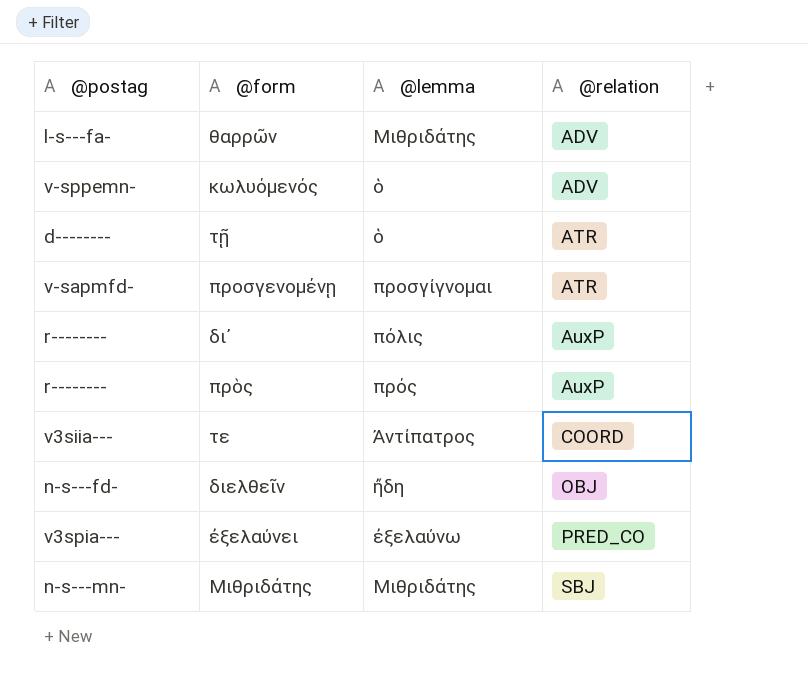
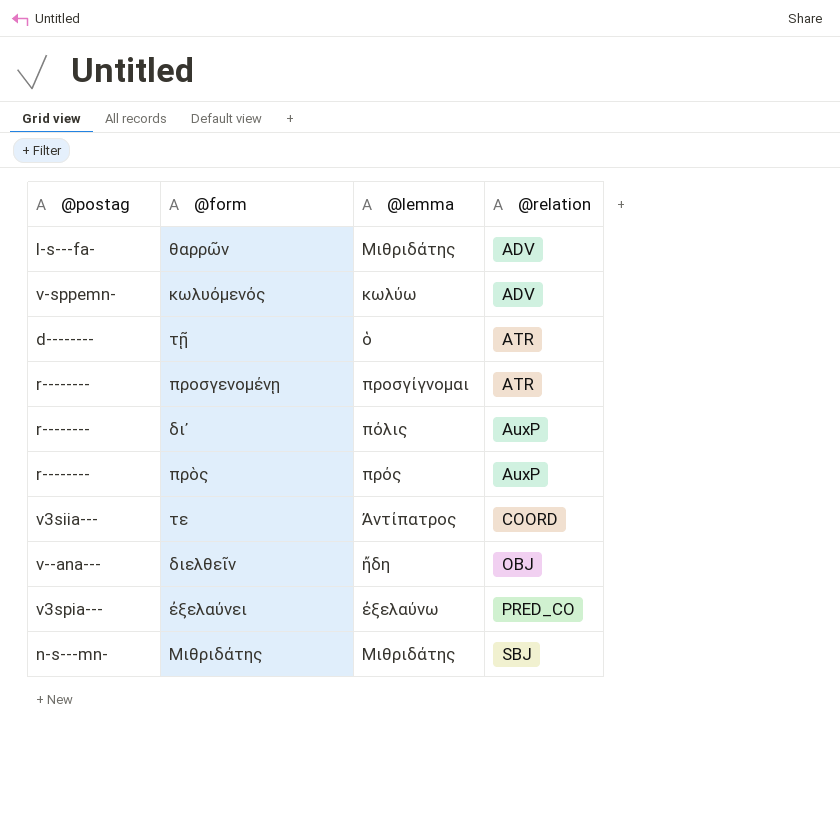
κωλυόμενός | @lemma: ὁ -> κωλύω
προσγενομένῃ | @postag: v-sapmfd- -> r--------
διελθεῖν | @postag: n-s---fd- -> v--ana---

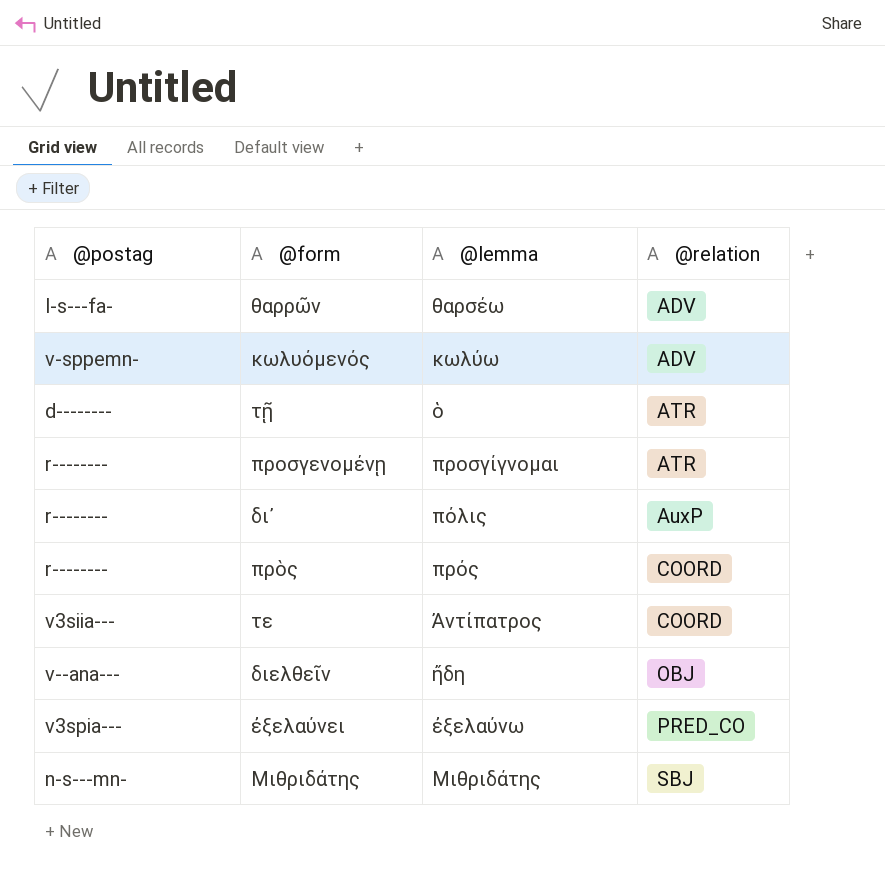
θαρρῶν | @lemma: Μιθριδάτης -> θαρσέω
πρὸς | @relation: AuxP -> COORD

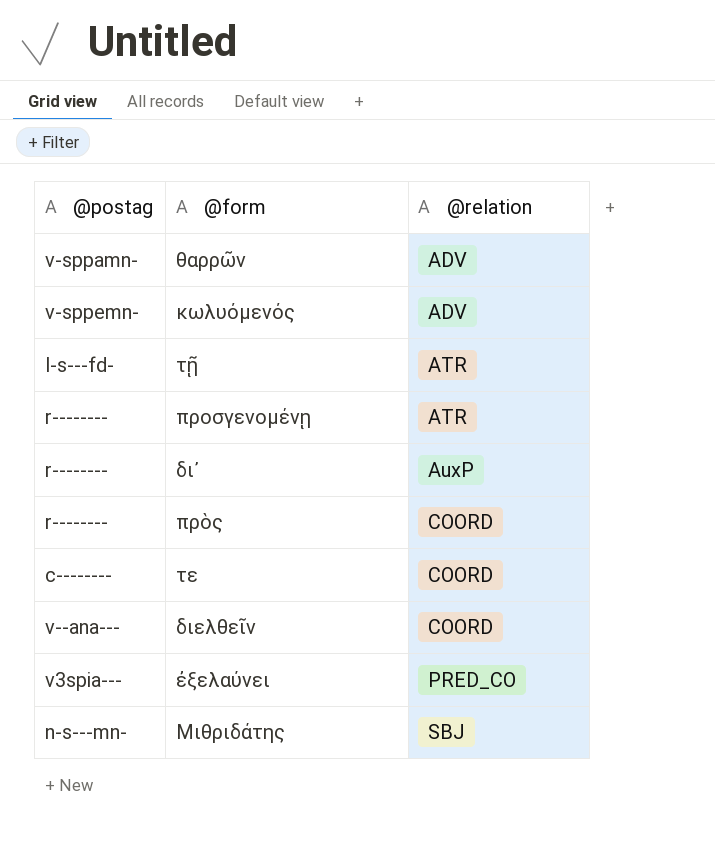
column @lemma | position: 3 -> none
θαρρῶν | @postag: l-s---fa- -> v-sppamn-
τῇ | @postag: d-------- -> l-s---fd-
τε | @postag: v3siia--- -> c--------
διελθεῖν | @relation: OBJ -> COORD

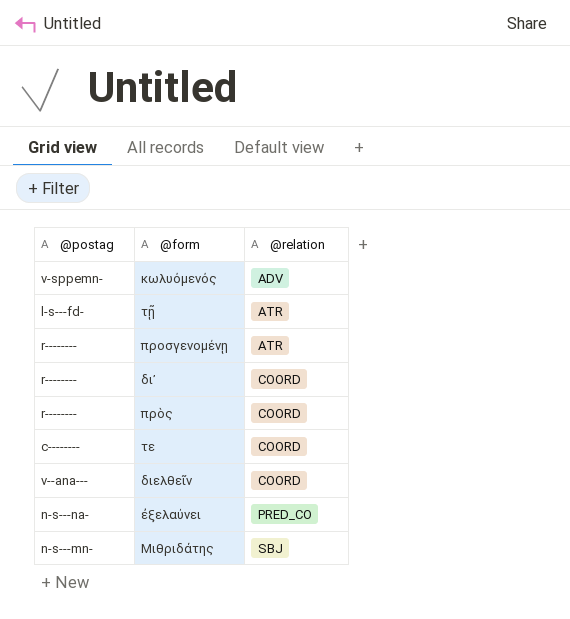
row θαρρῶν: v-sppamn- | ADV -> none
δι᾽ | @relation: AuxP -> COORD
ἐξελαύνει | @postag: v3spia--- -> n-s---na-

